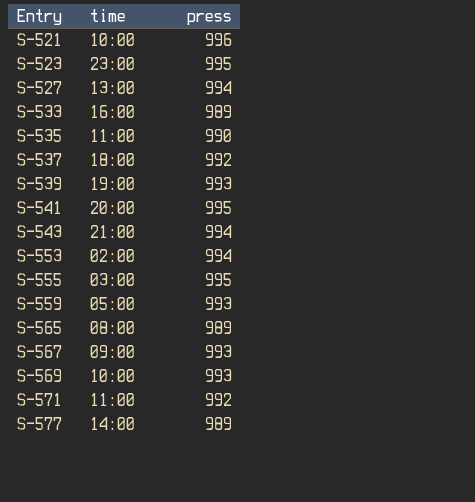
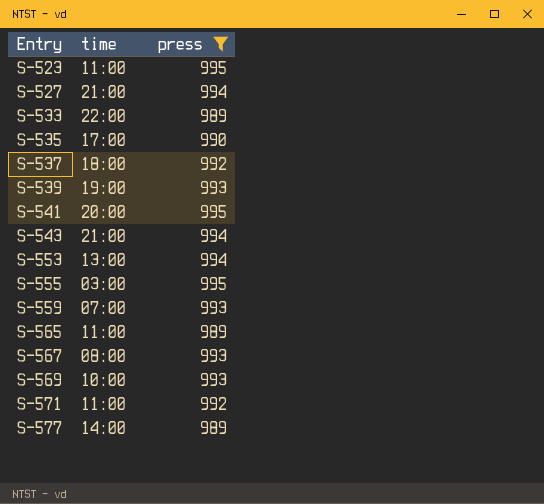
filter: none -> press != 996
S-523 | time: 23:00 -> 11:00
S-527 | time: 13:00 -> 21:00
S-533 | time: 16:00 -> 22:00
S-535 | time: 11:00 -> 17:00
S-553 | time: 02:00 -> 13:00
S-559 | time: 05:00 -> 07:00
S-565 | time: 08:00 -> 11:00
S-567 | time: 09:00 -> 08:00

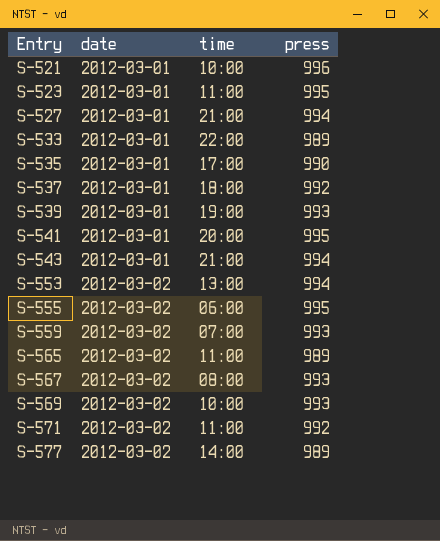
filter: press != 996 -> none
column date | position: none -> 2
S-555 | time: 03:00 -> 06:00

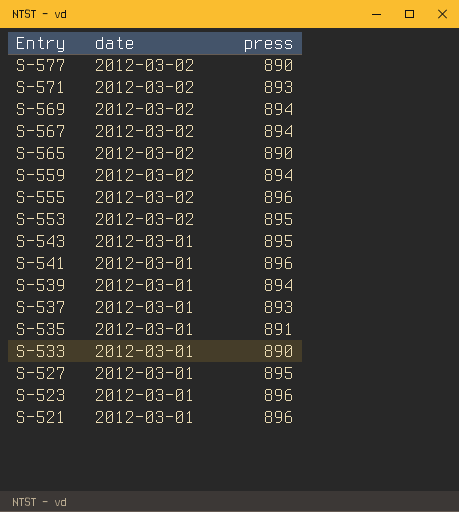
row order: Entry ascending -> Entry descending
column time | position: 3 -> none
S-577 | press: 989 -> 890
S-571 | press: 992 -> 893
S-569 | press: 993 -> 894
S-567 | press: 993 -> 894
S-565 | press: 989 -> 890
S-559 | press: 993 -> 894
S-555 | press: 995 -> 896
S-553 | press: 994 -> 895
S-543 | press: 994 -> 895
S-541 | press: 995 -> 896
S-539 | press: 993 -> 894
S-537 | press: 992 -> 893
S-535 | press: 990 -> 891
S-533 | press: 989 -> 890
S-527 | press: 994 -> 895
S-523 | press: 995 -> 896
S-521 | press: 996 -> 896

